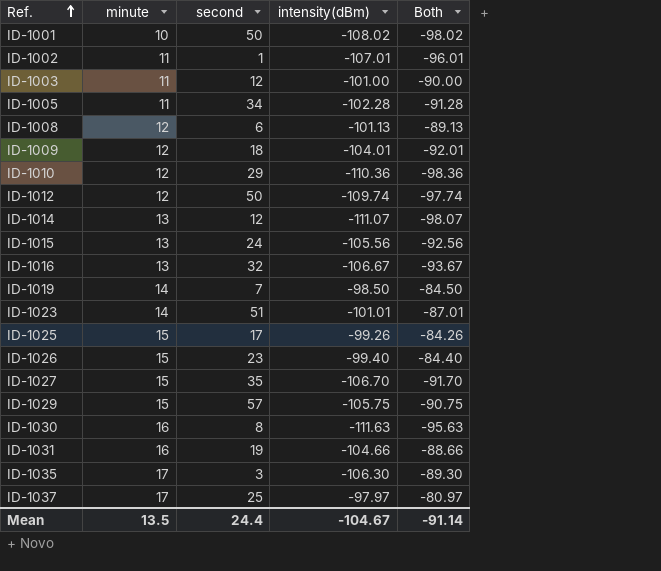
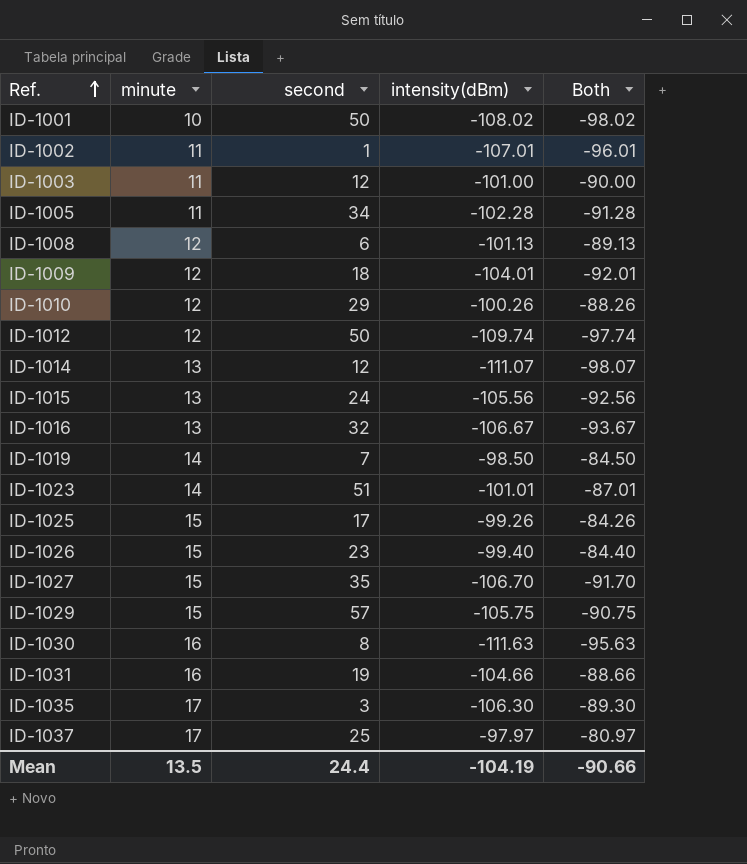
ID-1010 | intensity(dBm): -110.36 -> -100.26
ID-1010 | Both: -98.36 -> -88.26
Mean | intensity(dBm): -104.67 -> -104.19
Mean | Both: -91.14 -> -90.66

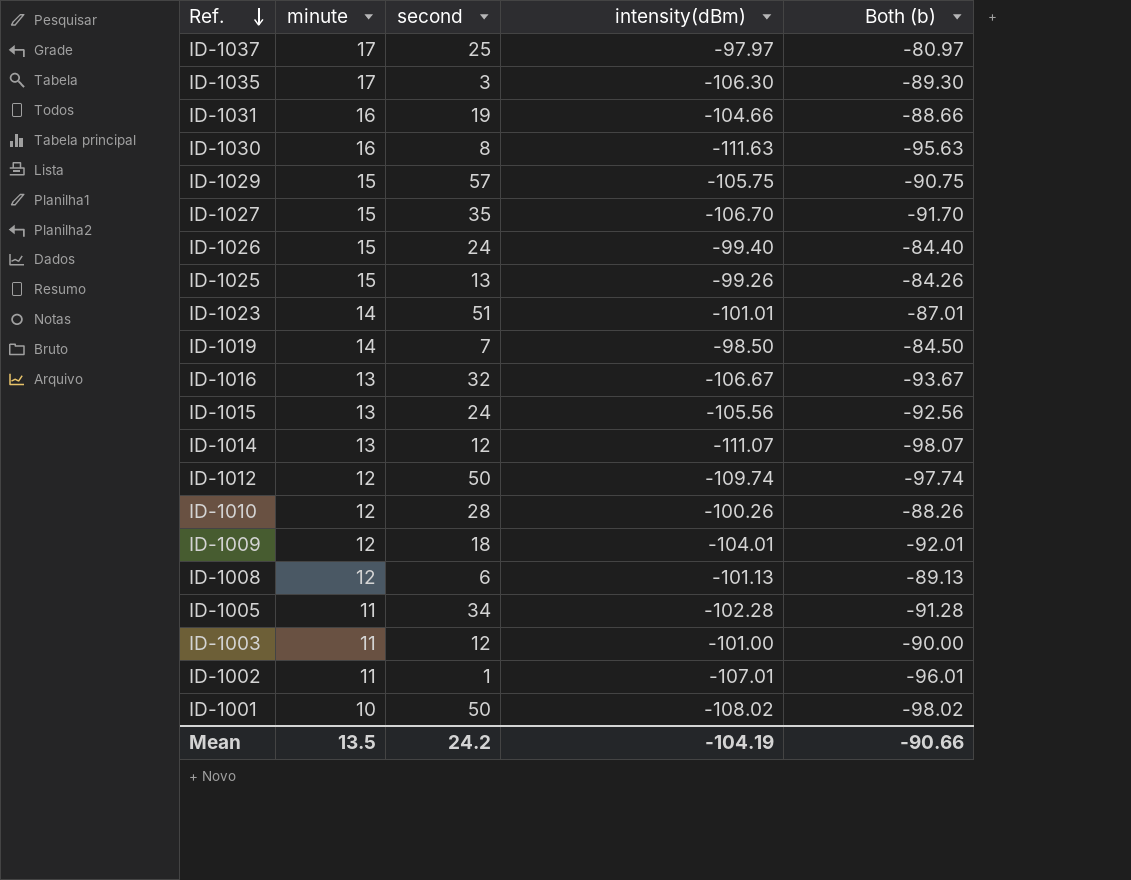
row order: Ref. ascending -> Ref. descending
column name: Both -> Both (b)
ID-1026 | second: 23 -> 24
ID-1025 | second: 17 -> 13
ID-1010 | second: 29 -> 28
Mean | second: 24.4 -> 24.2

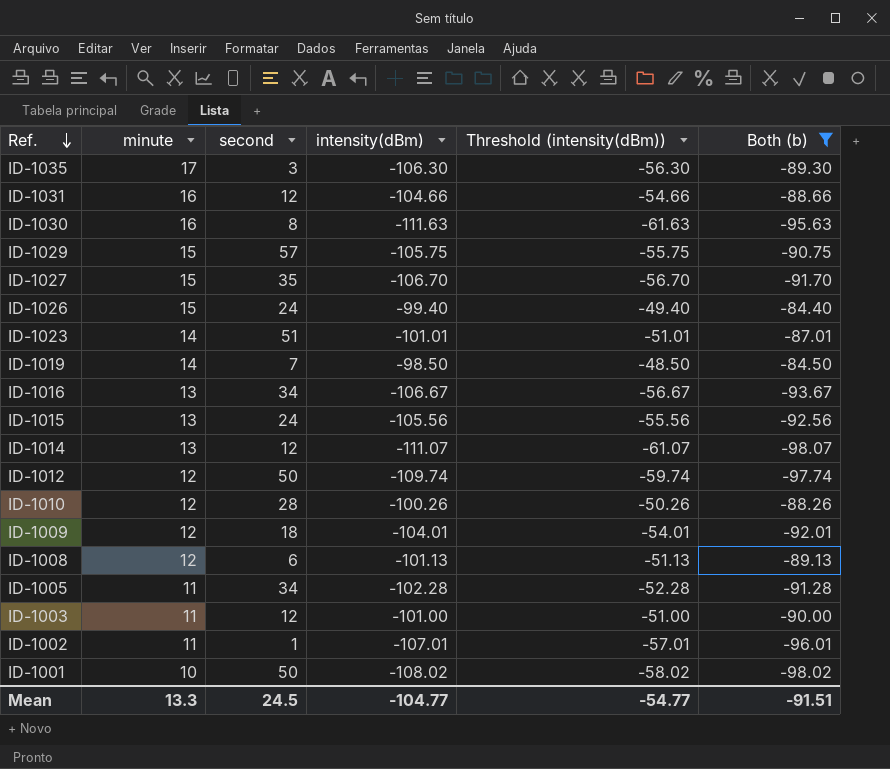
filter: none -> Both (b) <= -84.40
column Threshold (intensity(dBm)) | formula: none -> [intensity(dBm)] + 50
ID-1031 | second: 19 -> 12
ID-1016 | second: 32 -> 34
Mean | minute: 13.5 -> 13.3
Mean | second: 24.2 -> 24.5
Mean | intensity(dBm): -104.19 -> -104.77
Mean | Both (b): -90.66 -> -91.51

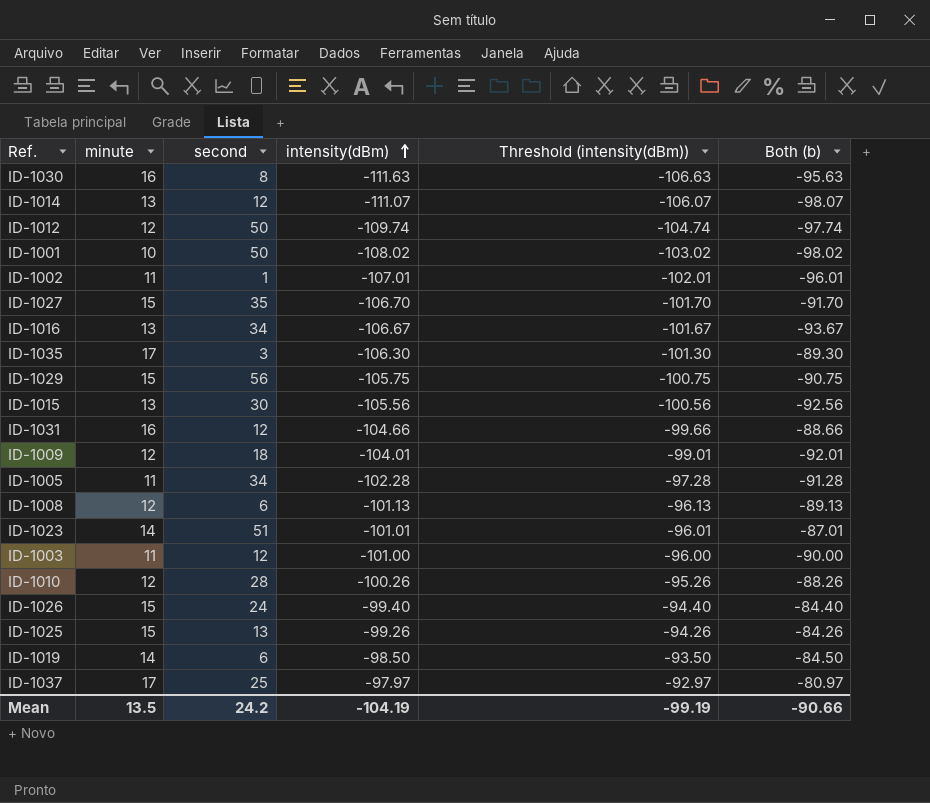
filter: Both (b) <= -84.40 -> none
row order: Ref. descending -> intensity(dBm) ascending
column Threshold (intensity(dBm)) | formula: [intensity(dBm)] + 50 -> [intensity(dBm)] + 5
ID-1029 | second: 57 -> 56
ID-1015 | second: 24 -> 30
ID-1019 | second: 7 -> 6
Mean | minute: 13.3 -> 13.5
Mean | second: 24.5 -> 24.2
Mean | intensity(dBm): -104.77 -> -104.19
Mean | Threshold (intensity(dBm)): -54.77 -> -99.19
Mean | Both (b): -91.51 -> -90.66

